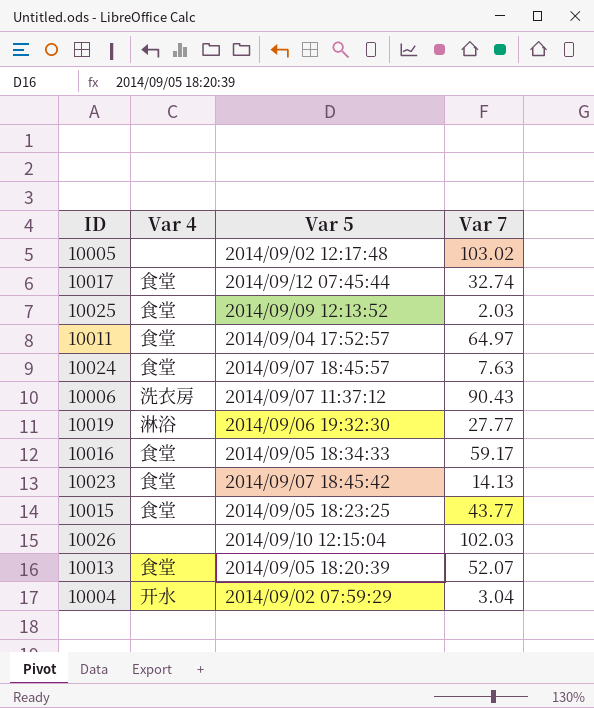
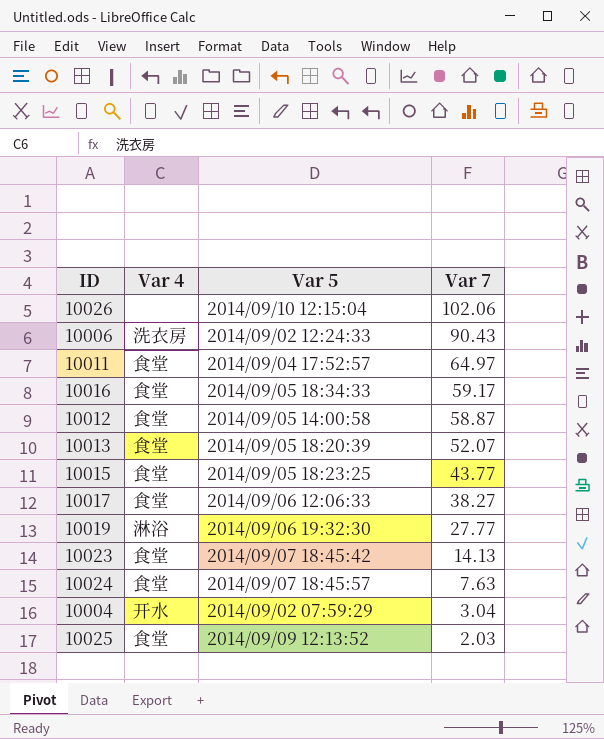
row order: none -> Var 7 descending
row 10005: none | 2014/09/02 12:17:48 | 103.02 -> none
10026 | Var 7: 102.03 -> 102.06
10006 | Var 5: 2014/09/07 11:37:12 -> 2014/09/02 12:24:33
row 10012: none -> 食堂 | 2014/09/05 14:00:58 | 58.87
10017 | Var 5: 2014/09/12 07:45:44 -> 2014/09/06 12:06:33
10017 | Var 7: 32.74 -> 38.27

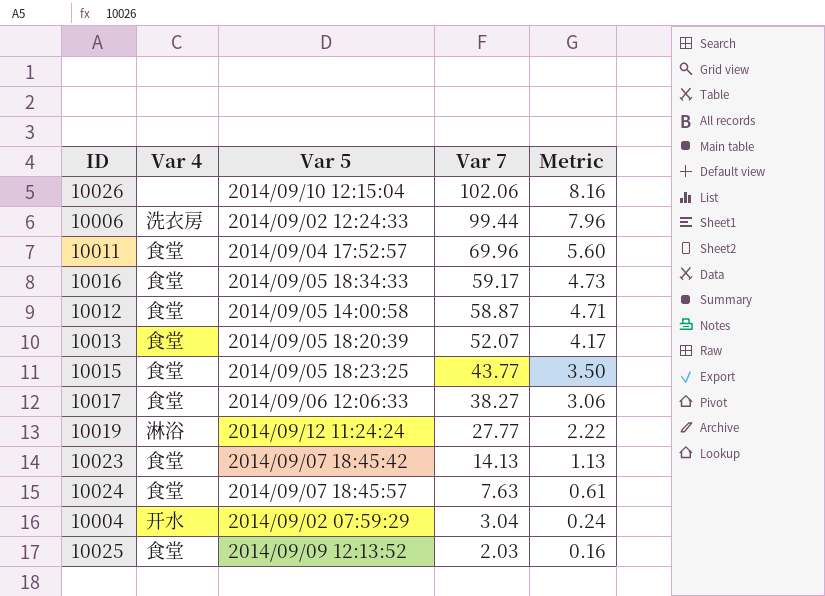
column Metric | formula: none -> [Var 7] * 0.08
10006 | Var 7: 90.43 -> 99.44
10011 | Var 7: 64.97 -> 69.96
10019 | Var 5: 2014/09/06 19:32:30 -> 2014/09/12 11:24:24

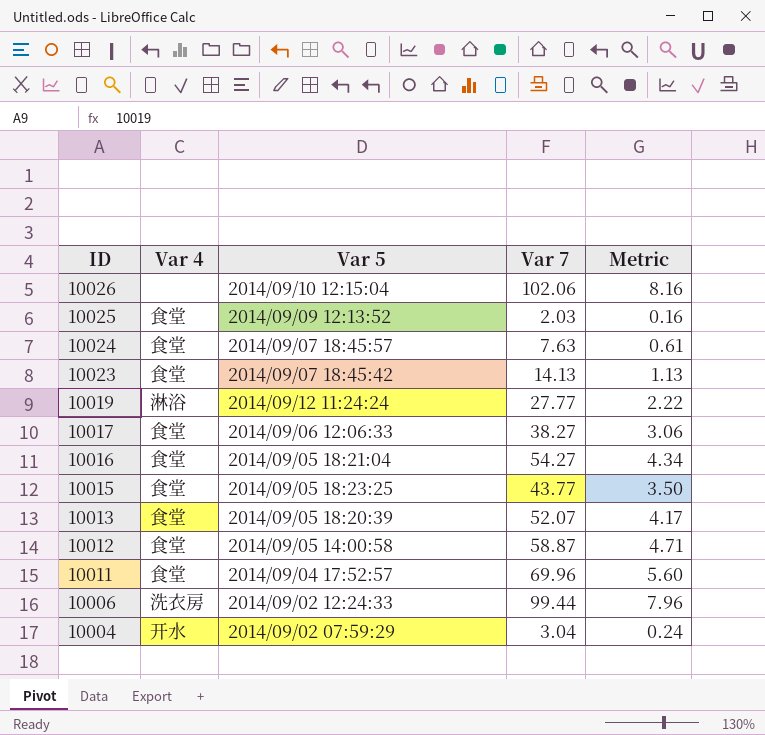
row order: Var 7 descending -> ID descending
10016 | Var 5: 2014/09/05 18:34:33 -> 2014/09/05 18:21:04
10016 | Var 7: 59.17 -> 54.27
10016 | Metric: 4.73 -> 4.34

